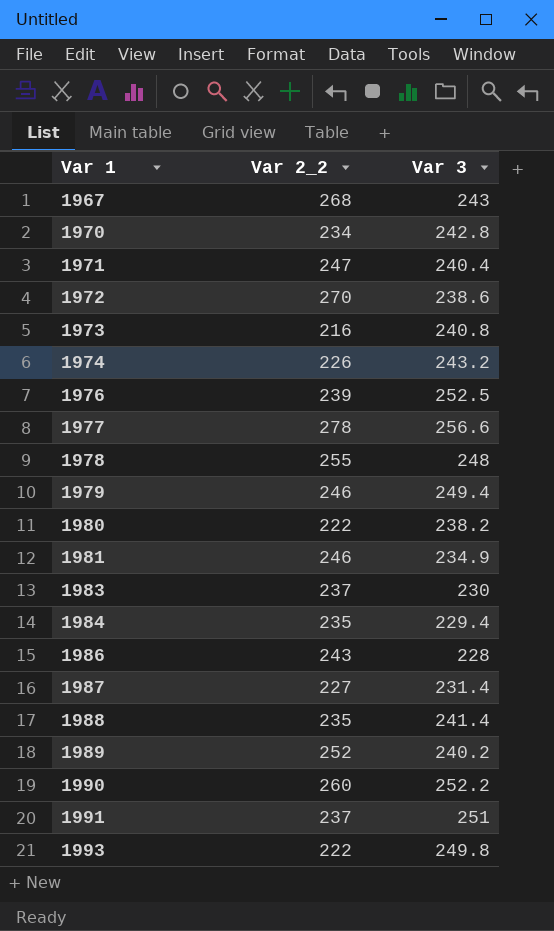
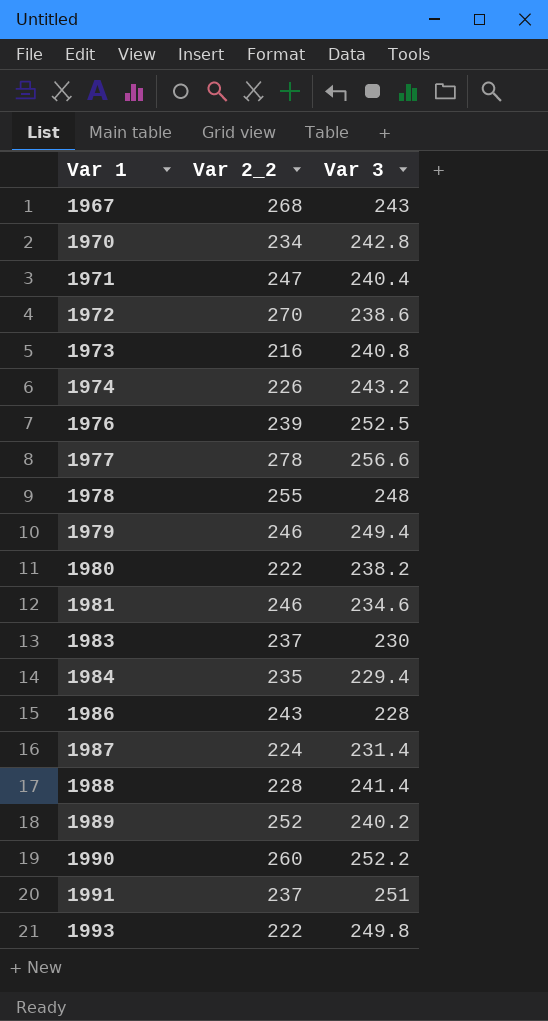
1981 | Var 3: 234.9 -> 234.6
1987 | Var 2_2: 227 -> 224
1988 | Var 2_2: 235 -> 228

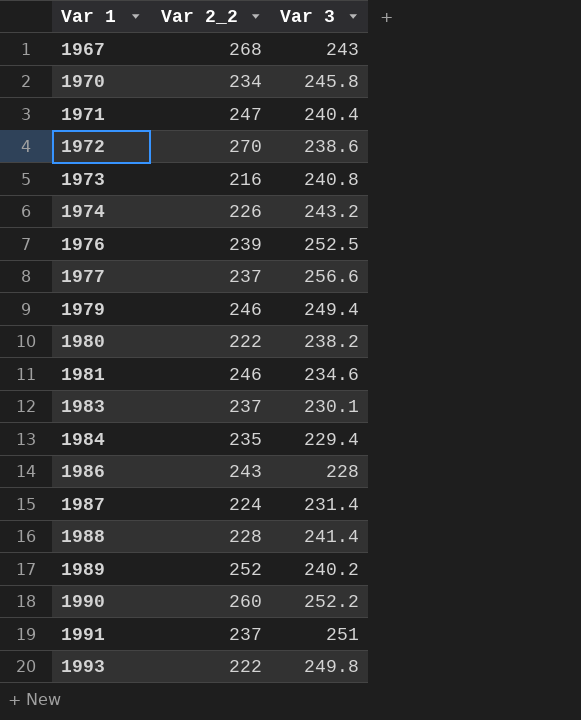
row 1978: 255 | 248 -> none
1970 | Var 3: 242.8 -> 245.8
1977 | Var 2_2: 278 -> 237
1983 | Var 3: 230 -> 230.1

